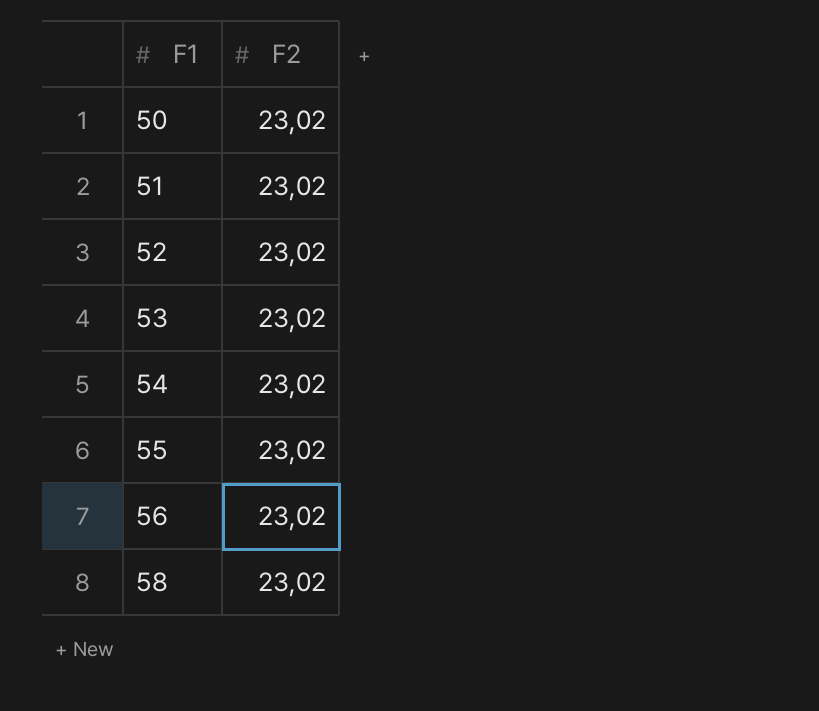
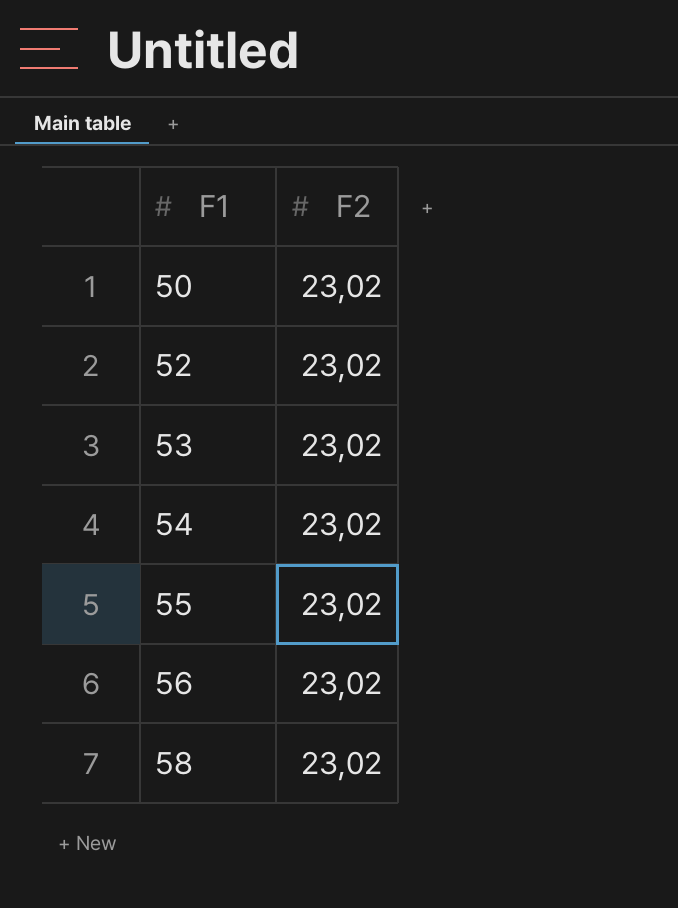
row 51: 23,02 -> none

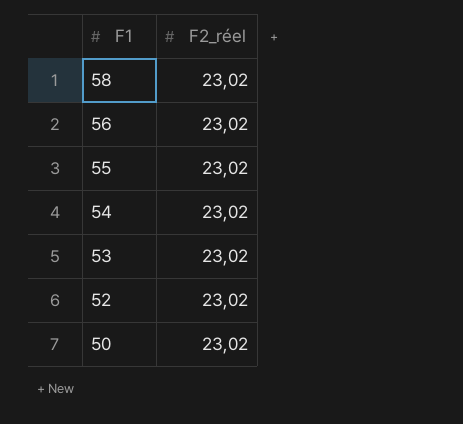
row order: F1 ascending -> F1 descending
column name: F2 -> F2_réel

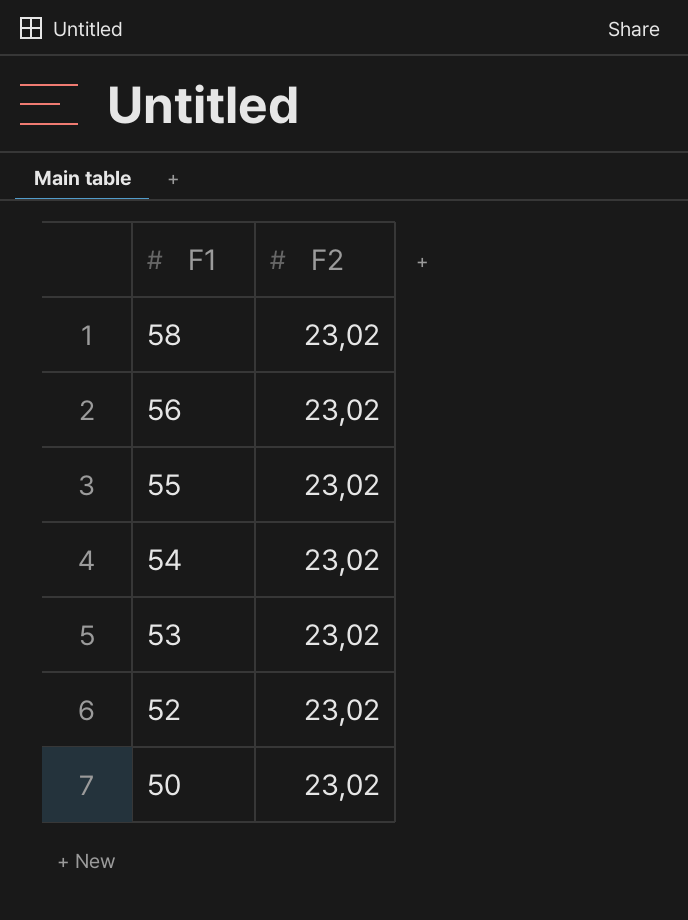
column name: F2_réel -> F2

